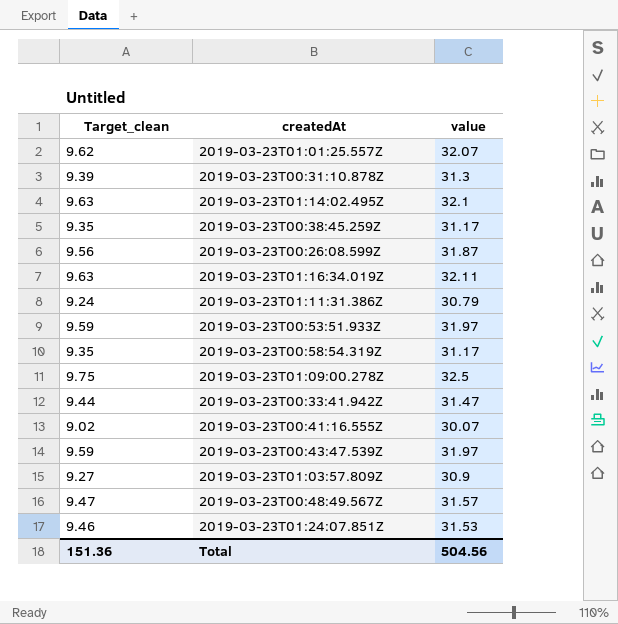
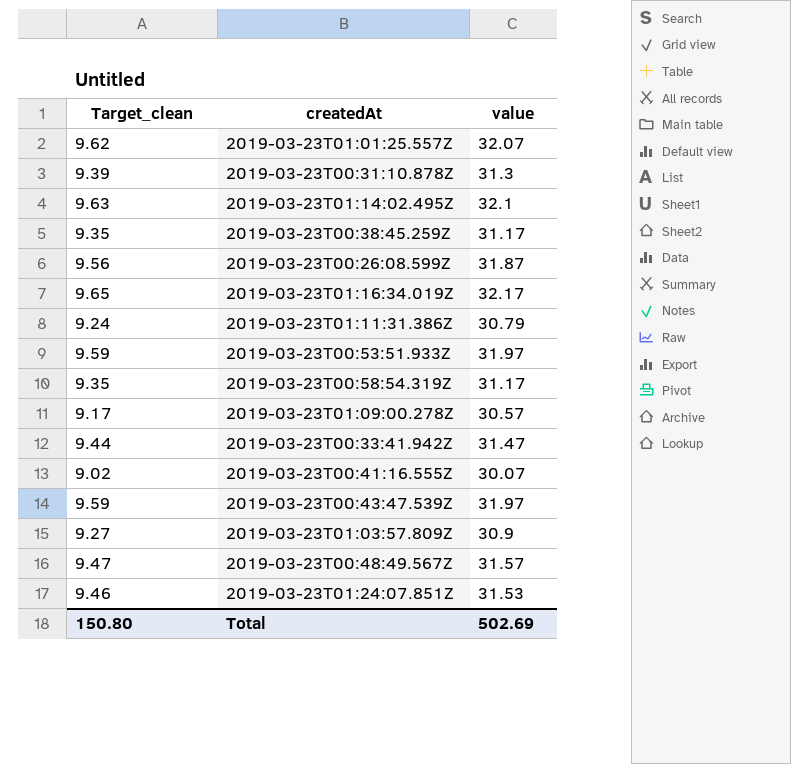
2019-03-23T01:16:34.019Z | Target_clean: 9.63 -> 9.65
2019-03-23T01:16:34.019Z | value: 32.11 -> 32.17
2019-03-23T01:09:00.278Z | Target_clean: 9.75 -> 9.17
2019-03-23T01:09:00.278Z | value: 32.5 -> 30.57
Total | Target_clean: 151.36 -> 150.80
Total | value: 504.56 -> 502.69

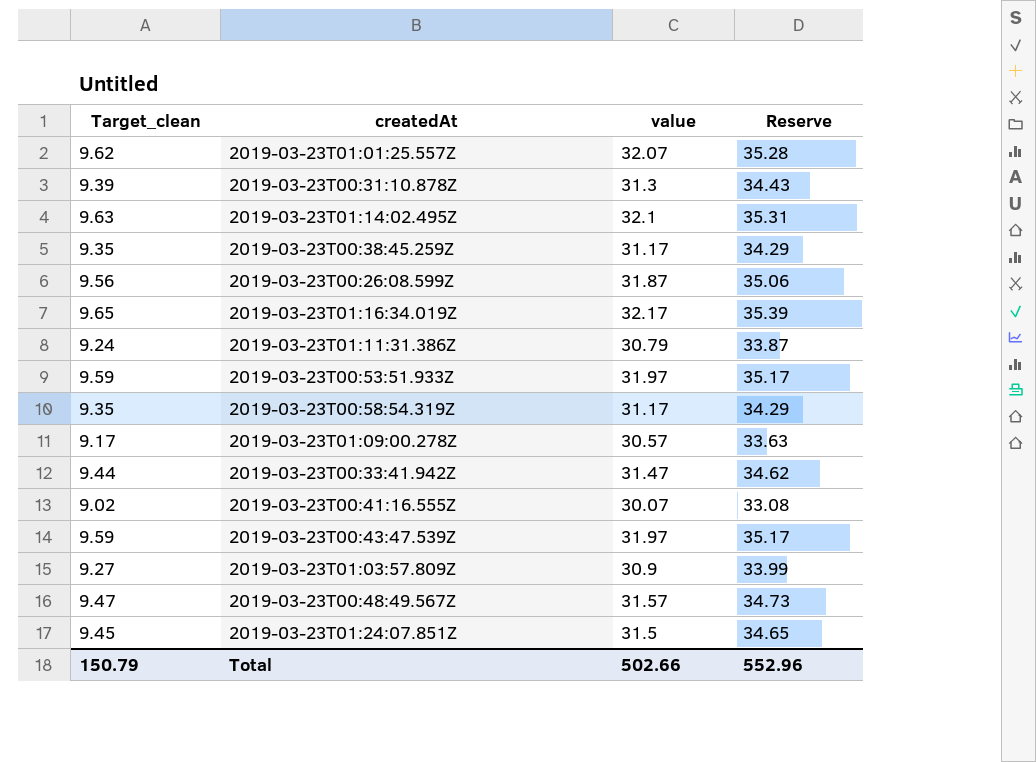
column Reserve | formula: none -> [value] * 1.1
2019-03-23T01:24:07.851Z | Target_clean: 9.46 -> 9.45
2019-03-23T01:24:07.851Z | value: 31.53 -> 31.5
Total | Target_clean: 150.80 -> 150.79
Total | value: 502.69 -> 502.66

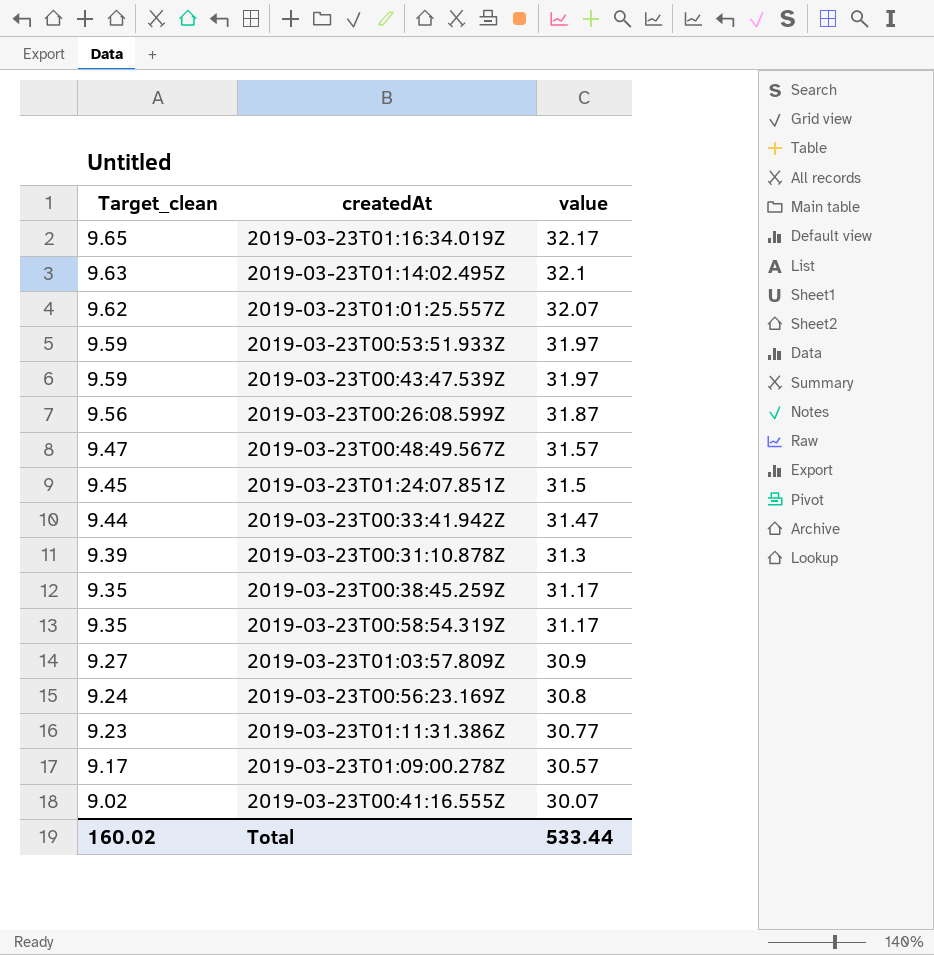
row order: none -> Target_clean descending
column Reserve | formula: [value] * 1.1 -> none
row 2019-03-23T00:56:23.169Z: none -> 9.24 | 30.8
2019-03-23T01:11:31.386Z | Target_clean: 9.24 -> 9.23
2019-03-23T01:11:31.386Z | value: 30.79 -> 30.77
Total | Target_clean: 150.79 -> 160.02
Total | value: 502.66 -> 533.44

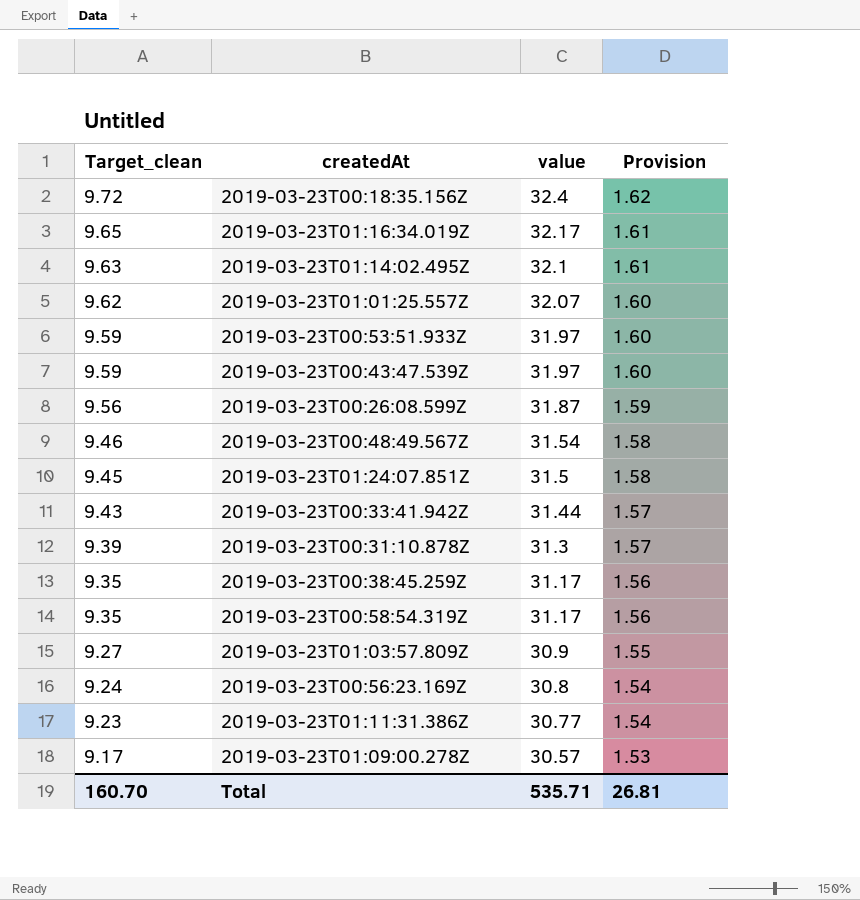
column Provision | formula: none -> [value] * 0.05
row 2019-03-23T00:41:16.555Z: 9.02 | 30.07 -> none
row 2019-03-23T00:18:35.156Z: none -> 9.72 | 32.4 | 1.62
2019-03-23T00:48:49.567Z | Target_clean: 9.47 -> 9.46
2019-03-23T00:48:49.567Z | value: 31.57 -> 31.54
2019-03-23T00:33:41.942Z | Target_clean: 9.44 -> 9.43
2019-03-23T00:33:41.942Z | value: 31.47 -> 31.44
Total | Target_clean: 160.02 -> 160.70
Total | value: 533.44 -> 535.71

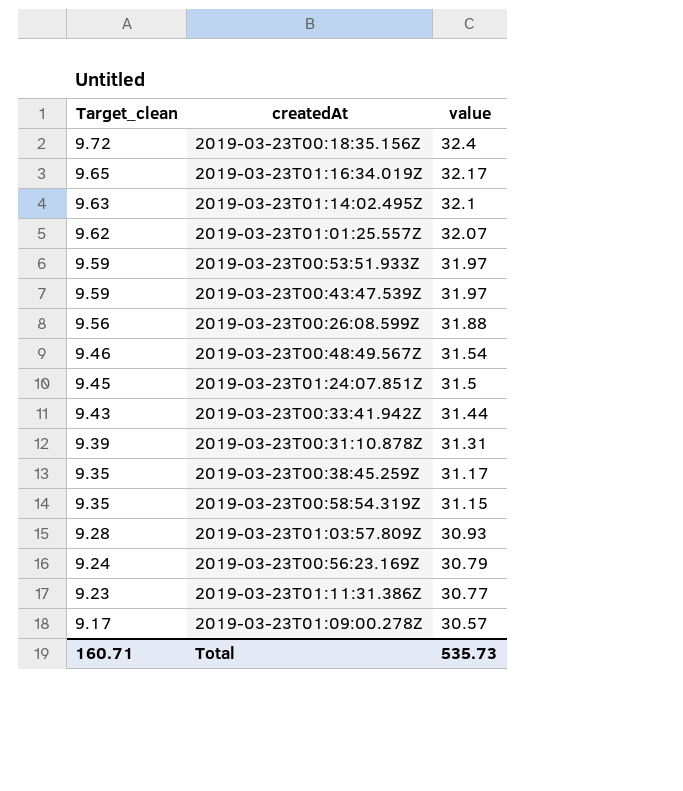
column Provision | formula: [value] * 0.05 -> none
2019-03-23T00:26:08.599Z | value: 31.87 -> 31.88
2019-03-23T00:31:10.878Z | value: 31.3 -> 31.31
2019-03-23T00:58:54.319Z | value: 31.17 -> 31.15
2019-03-23T01:03:57.809Z | Target_clean: 9.27 -> 9.28
2019-03-23T01:03:57.809Z | value: 30.9 -> 30.93
2019-03-23T00:56:23.169Z | value: 30.8 -> 30.79
Total | Target_clean: 160.70 -> 160.71
Total | value: 535.71 -> 535.73

